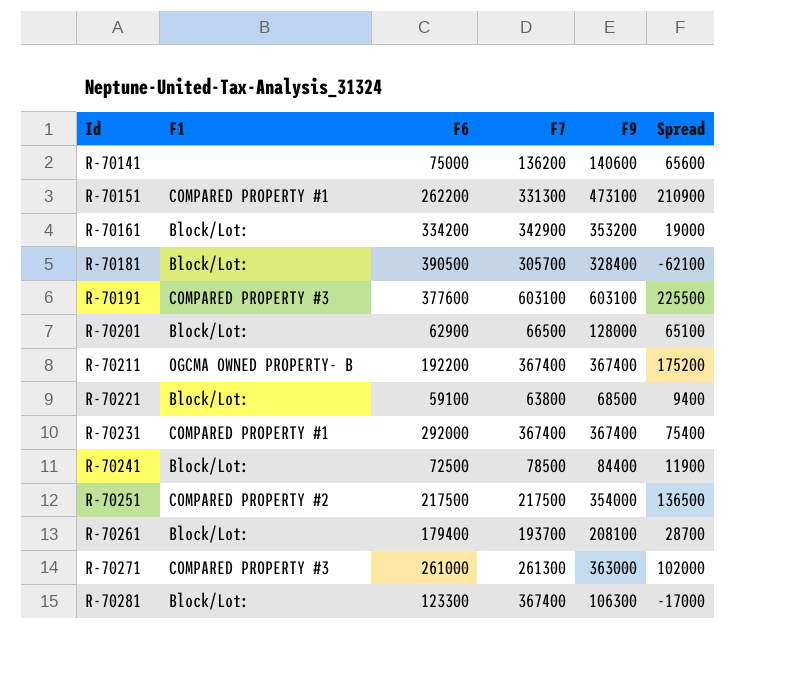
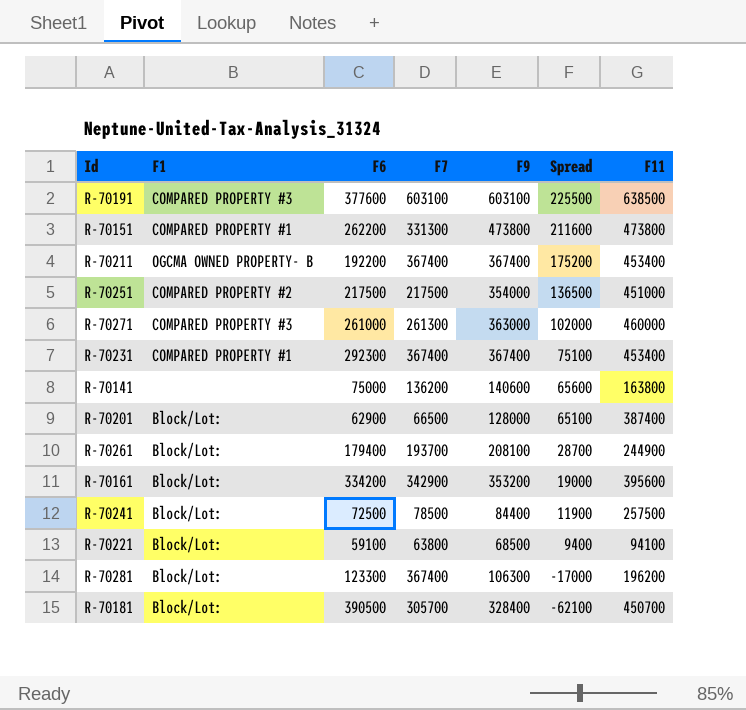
row order: Id ascending -> Spread descending
column F11 | position: none -> 7
R-70151 | F9: 473100 -> 473800
R-70151 | Spread: 210900 -> 211600
R-70231 | F6: 292000 -> 292300
R-70231 | Spread: 75400 -> 75100

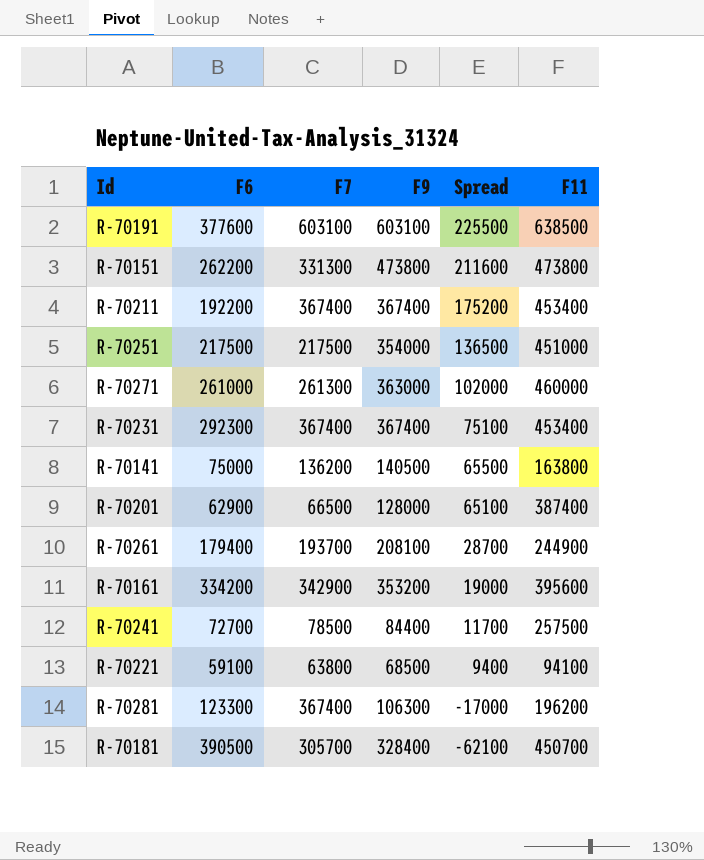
column F1 | position: 2 -> none
R-70141 | F9: 140600 -> 140500
R-70141 | Spread: 65600 -> 65500
R-70241 | F6: 72500 -> 72700
R-70241 | Spread: 11900 -> 11700

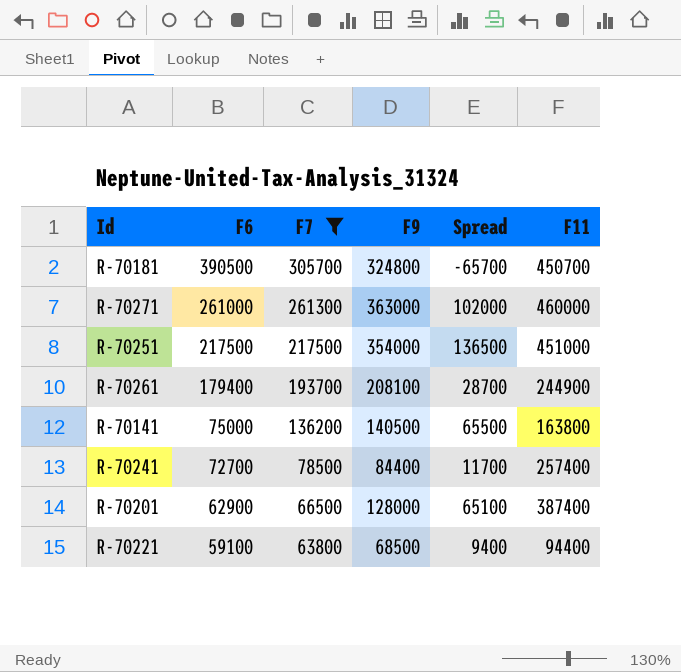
filter: none -> F7 <= 305700
row order: Spread descending -> F6 descending
R-70181 | F9: 328400 -> 324800
R-70181 | Spread: -62100 -> -65700
R-70241 | F11: 257500 -> 257400
R-70221 | F11: 94100 -> 94400

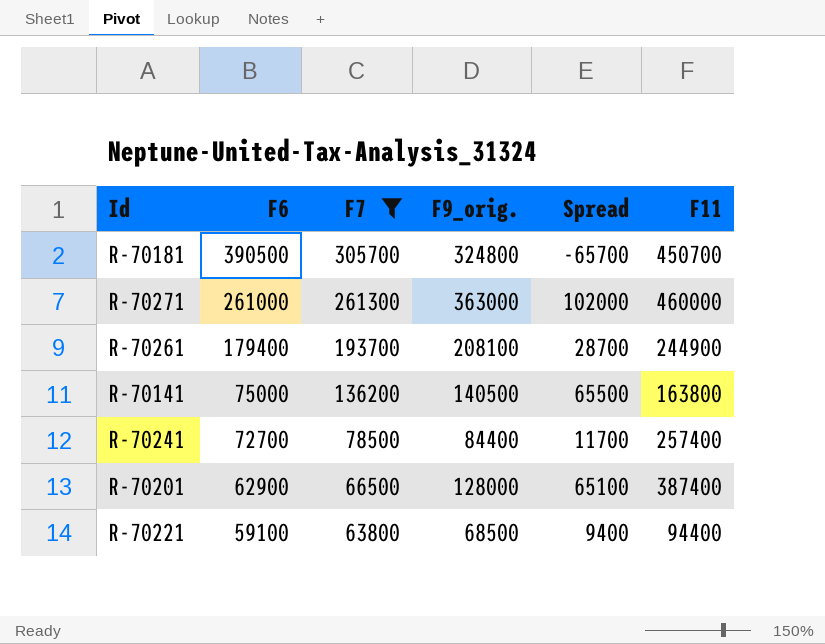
column name: F9 -> F9_orig.
row R-70251: 217500 | 217500 | 354000 | 136500 | 451000 -> none

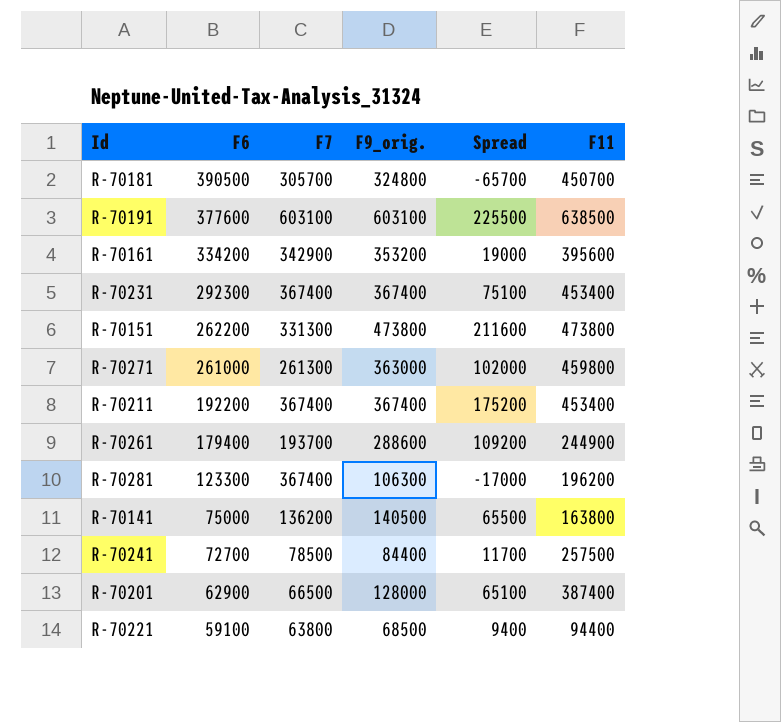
filter: F7 <= 305700 -> none
R-70271 | F11: 460000 -> 459800
R-70261 | F9_orig.: 208100 -> 288600
R-70261 | Spread: 28700 -> 109200
R-70241 | F11: 257400 -> 257500

